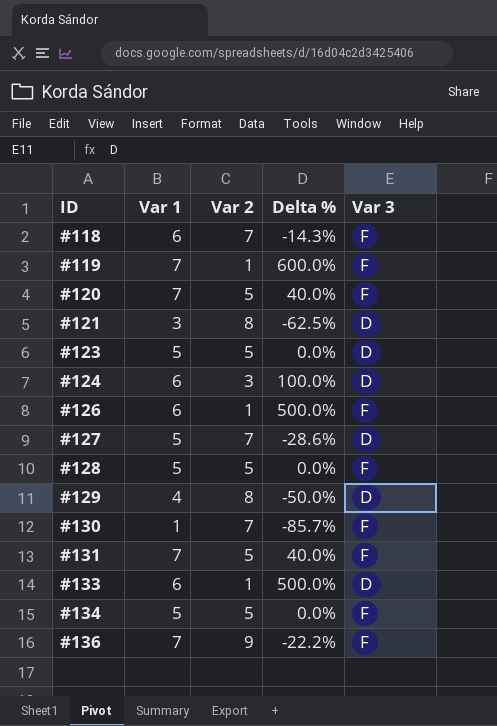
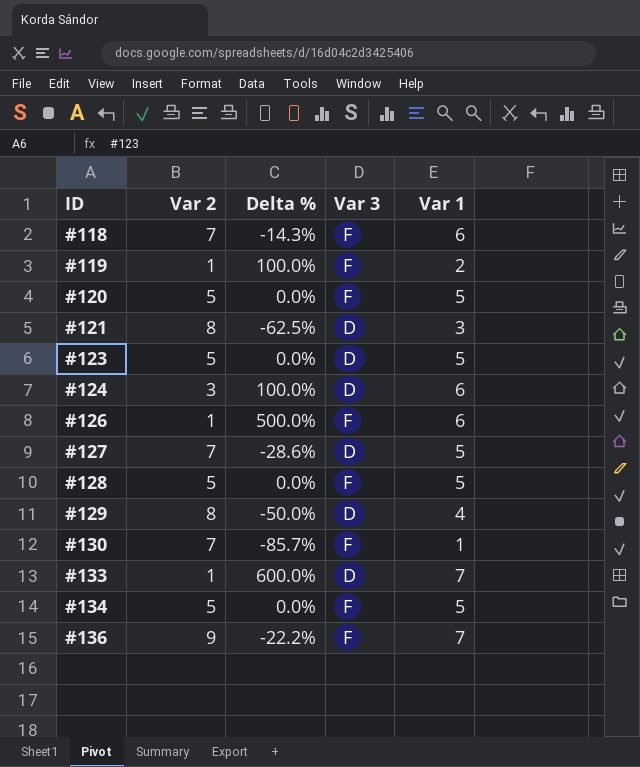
column Var 1 | position: 2 -> 5
row #131: 7 | 5 | 40.0% | F -> none
#119 | Delta %: 600.0% -> 100.0%
#119 | Var 1: 7 -> 2
#120 | Delta %: 40.0% -> 0.0%
#120 | Var 1: 7 -> 5
#133 | Delta %: 500.0% -> 600.0%
#133 | Var 1: 6 -> 7

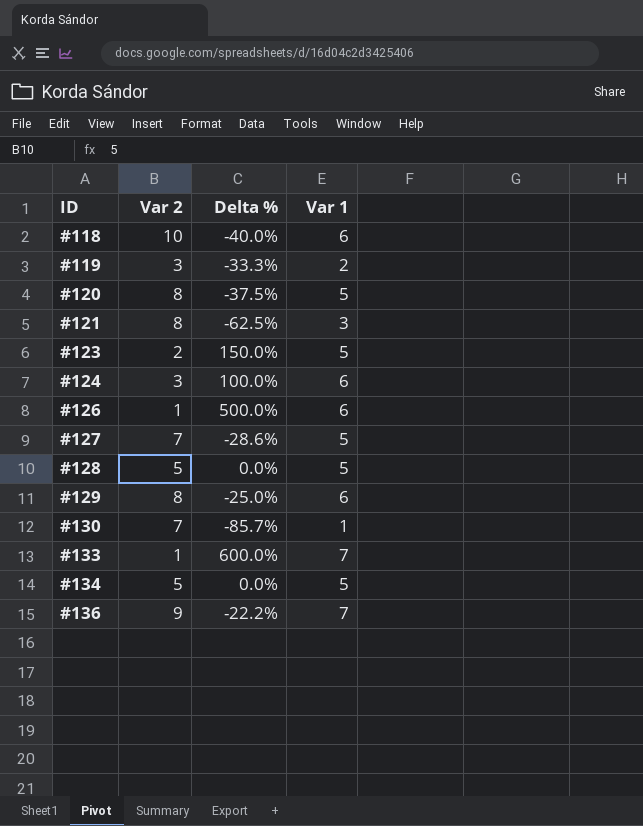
column Var 3 | position: 4 -> none
#118 | Var 2: 7 -> 10
#118 | Delta %: -14.3% -> -40.0%
#119 | Var 2: 1 -> 3
#119 | Delta %: 100.0% -> -33.3%
#120 | Var 2: 5 -> 8
#120 | Delta %: 0.0% -> -37.5%
#123 | Var 2: 5 -> 2
#123 | Delta %: 0.0% -> 150.0%
#129 | Delta %: -50.0% -> -25.0%
#129 | Var 1: 4 -> 6

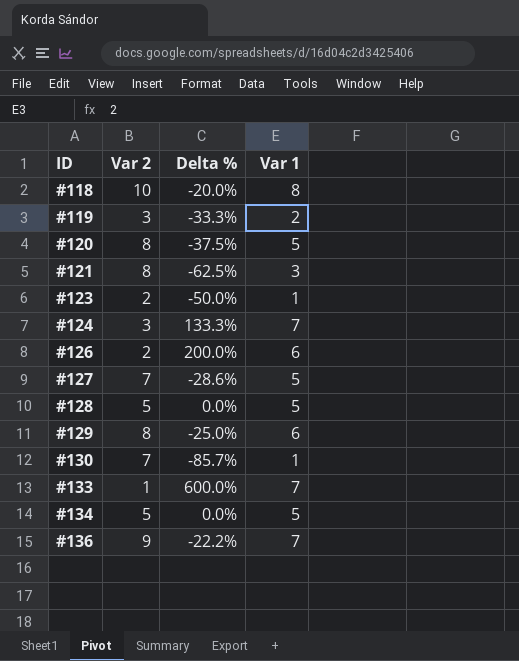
#118 | Delta %: -40.0% -> -20.0%
#118 | Var 1: 6 -> 8
#123 | Delta %: 150.0% -> -50.0%
#123 | Var 1: 5 -> 1
#124 | Delta %: 100.0% -> 133.3%
#124 | Var 1: 6 -> 7
#126 | Var 2: 1 -> 2
#126 | Delta %: 500.0% -> 200.0%

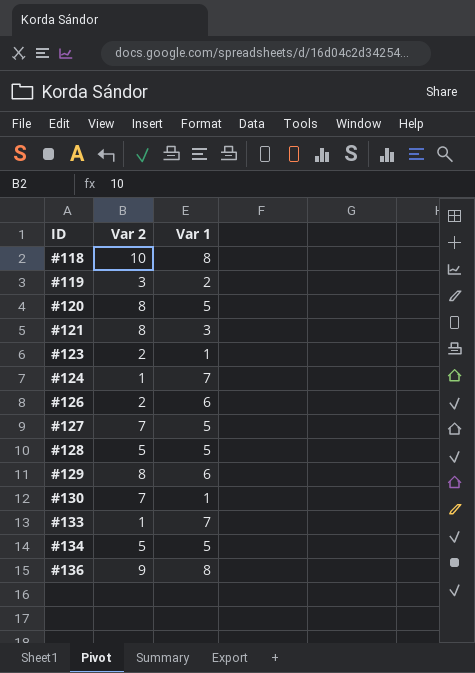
column Delta % | formula: ([Var 1] - [Var 2]) / [Var 2] -> none
#124 | Var 2: 3 -> 1
#136 | Var 1: 7 -> 8

